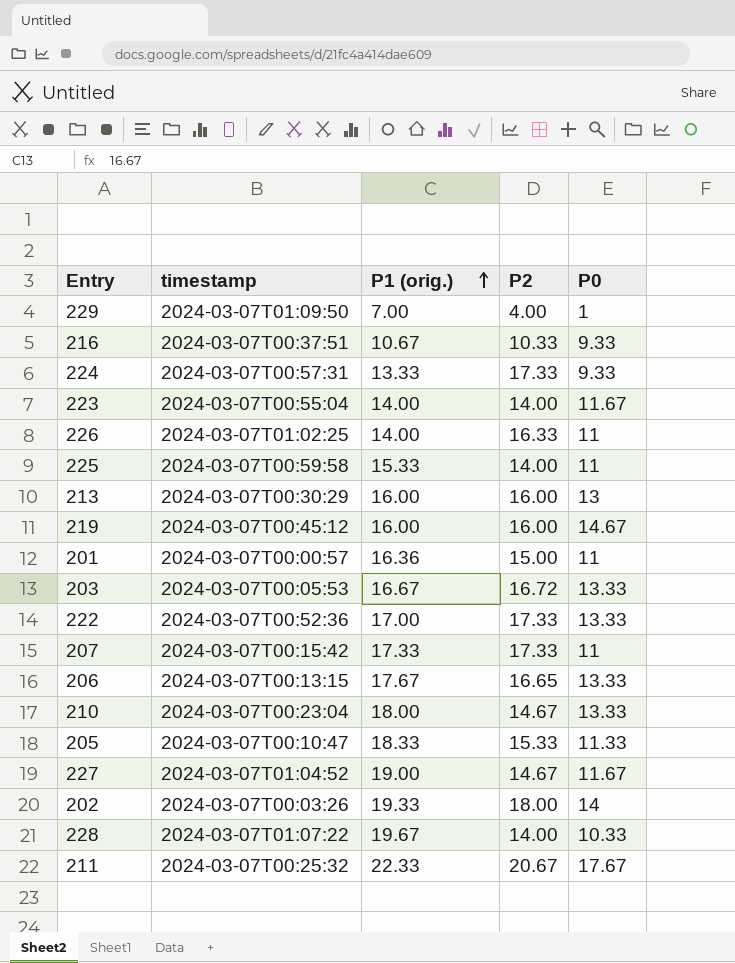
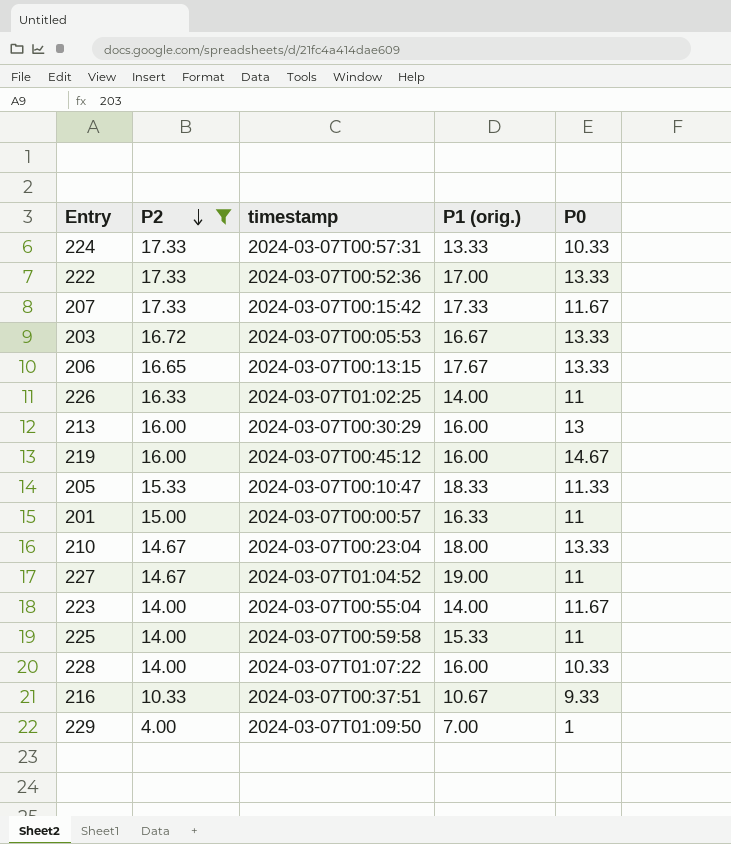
filter: none -> P2 <= 17.33
row order: P1 (orig.) ascending -> P2 descending
column P2 | position: 4 -> 2
224 | P0: 9.33 -> 10.33
207 | P0: 11 -> 11.67
201 | P1 (orig.): 16.36 -> 16.33
227 | P0: 11.67 -> 11
228 | P1 (orig.): 19.67 -> 16.00

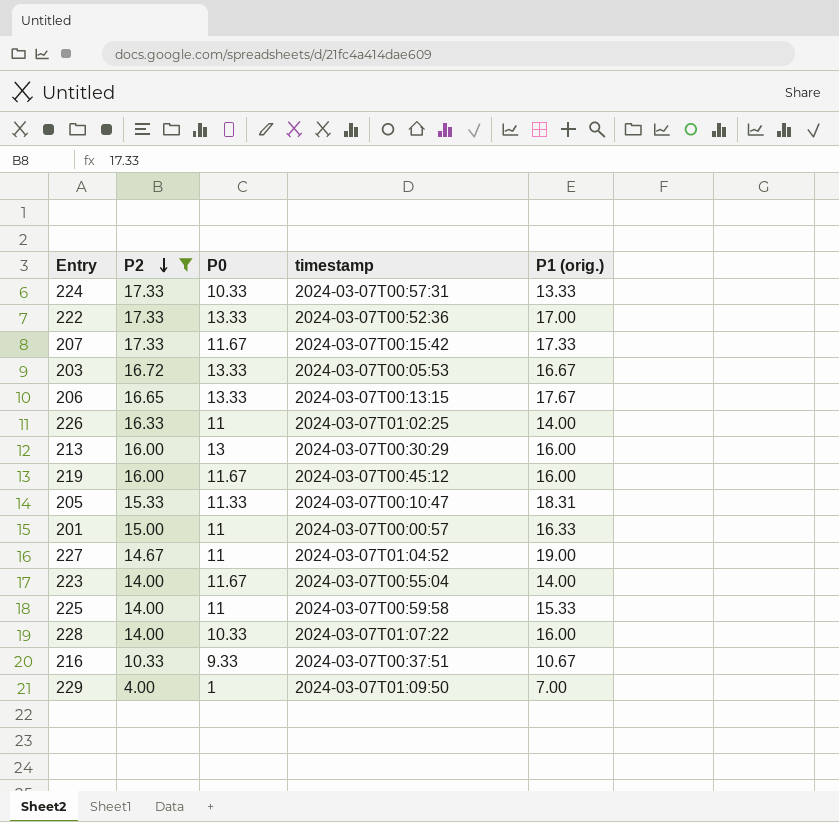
column P0 | position: 5 -> 3
row 210: 14.67 | 2024-03-07T00:23:04 | 18.00 | 13.33 -> none
219 | P0: 14.67 -> 11.67
205 | P1 (orig.): 18.33 -> 18.31

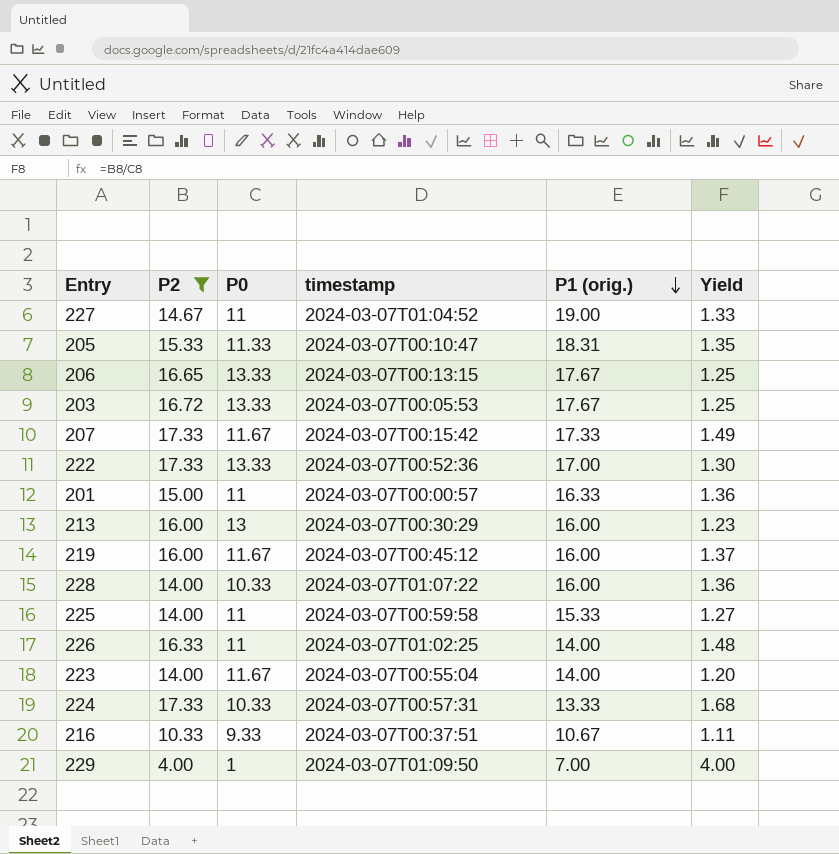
row order: P2 descending -> P1 (orig.) descending
column Yield | formula: none -> [P2] / [P0]
203 | P1 (orig.): 16.67 -> 17.67

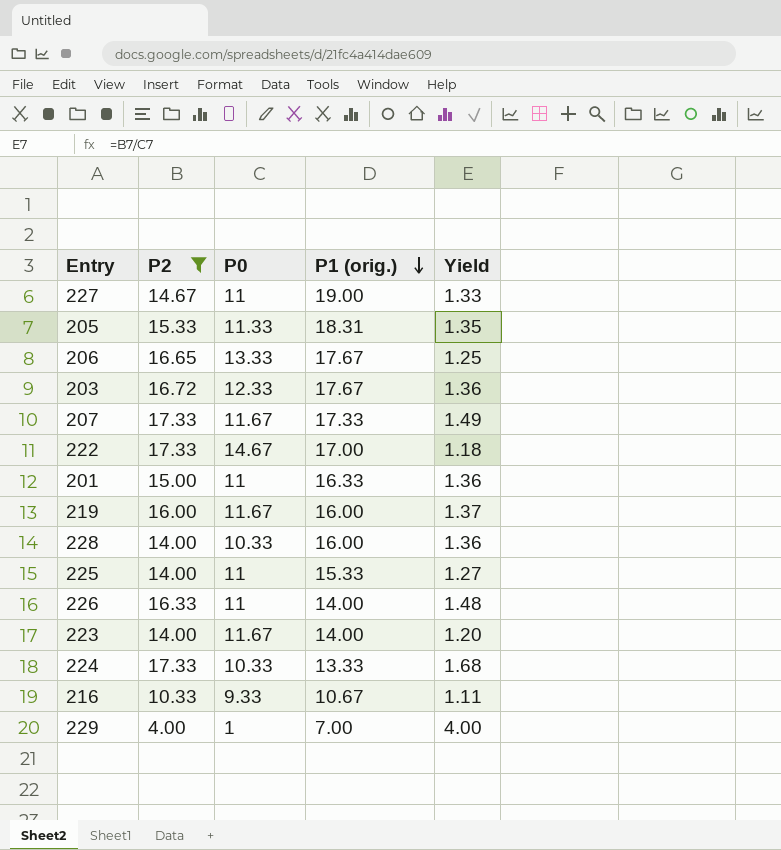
column timestamp | position: 4 -> none
row 213: 16.00 | 13 | 2024-03-07T00:30:29 | 16.00 | 1.23 -> none
203 | P0: 13.33 -> 12.33
203 | Yield: 1.25 -> 1.36
222 | P0: 13.33 -> 14.67
222 | Yield: 1.30 -> 1.18

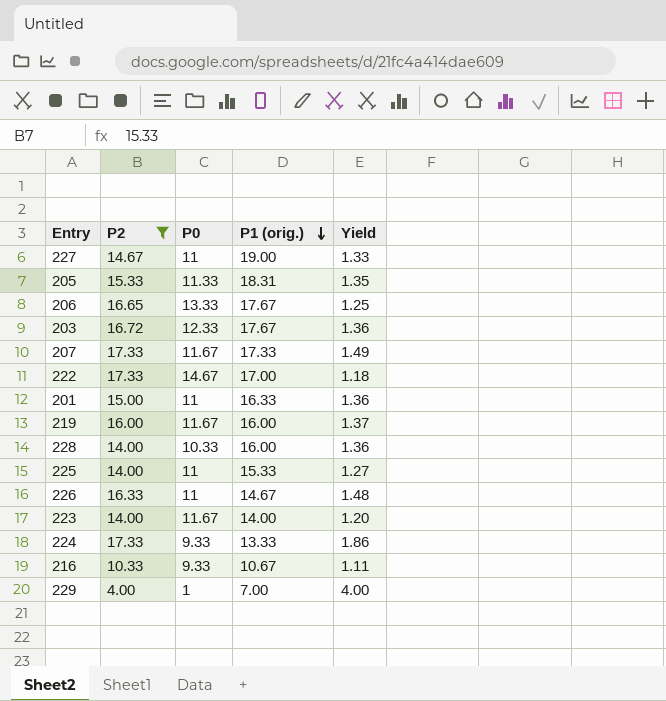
226 | P1 (orig.): 14.00 -> 14.67
224 | P0: 10.33 -> 9.33
224 | Yield: 1.68 -> 1.86

